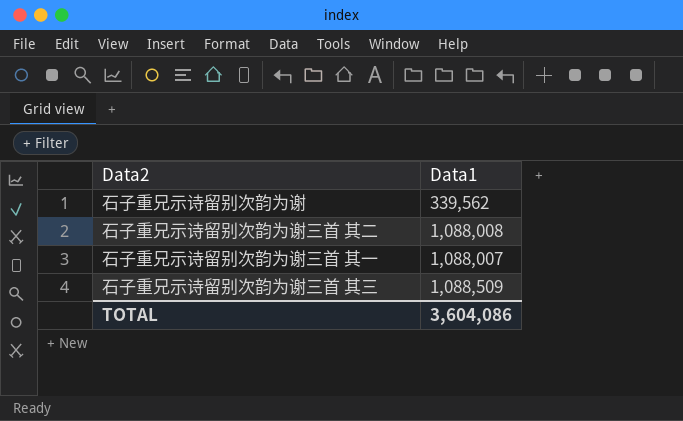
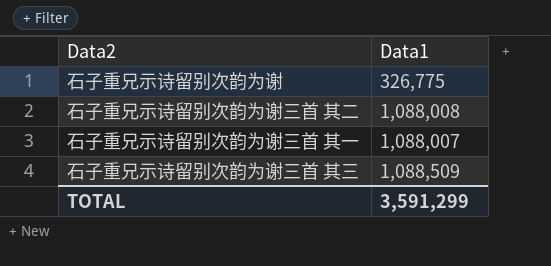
石子重兄示诗留别次韵为谢 | Data1: 339,562 -> 326,775
TOTAL | Data1: 3,604,086 -> 3,591,299

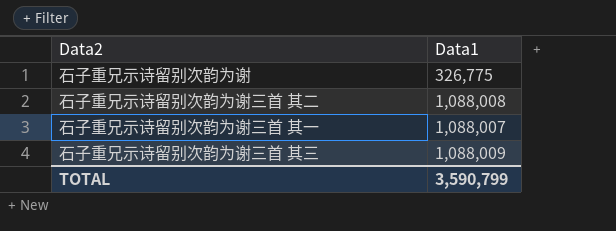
石子重兄示诗留别次韵为谢三首 其三 | Data1: 1,088,509 -> 1,088,009
TOTAL | Data1: 3,591,299 -> 3,590,799

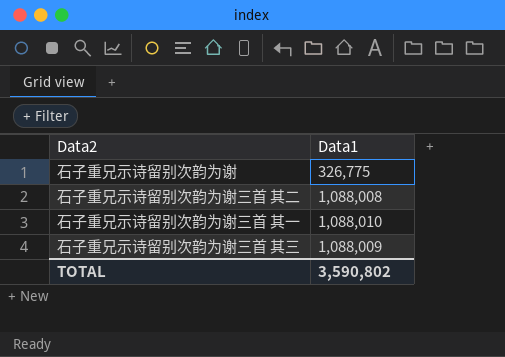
石子重兄示诗留别次韵为谢三首 其一 | Data1: 1,088,007 -> 1,088,010
TOTAL | Data1: 3,590,799 -> 3,590,802

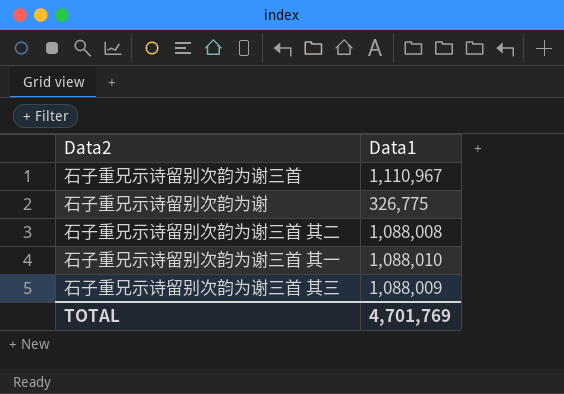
row 石子重兄示诗留别次韵为谢三首: none -> 1,110,967
TOTAL | Data1: 3,590,802 -> 4,701,769

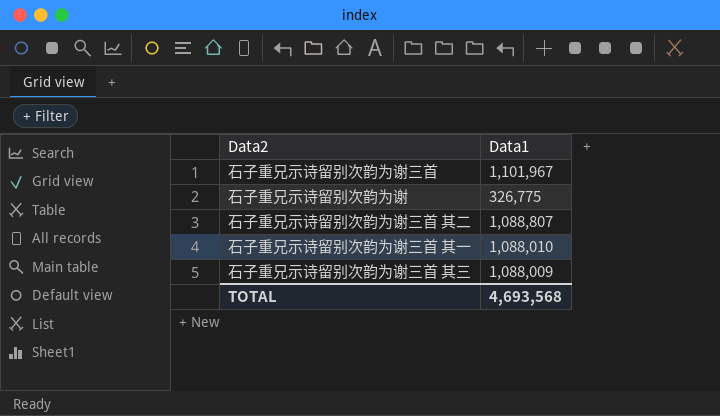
石子重兄示诗留别次韵为谢三首 | Data1: 1,110,967 -> 1,101,967
石子重兄示诗留别次韵为谢三首 其二 | Data1: 1,088,008 -> 1,088,807
TOTAL | Data1: 4,701,769 -> 4,693,568

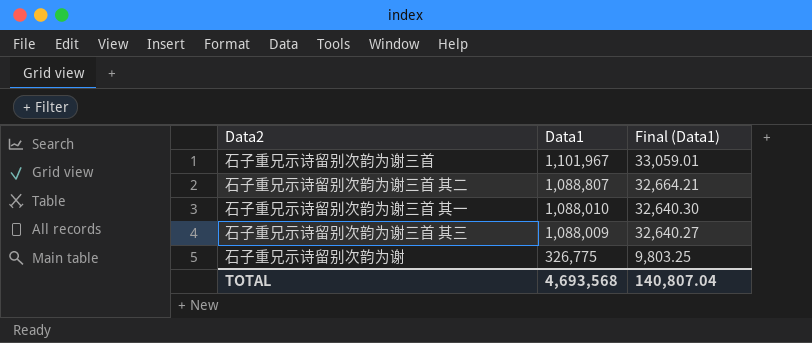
row order: none -> Data1 descending
column Final (Data1) | formula: none -> [Data1] * 0.03

